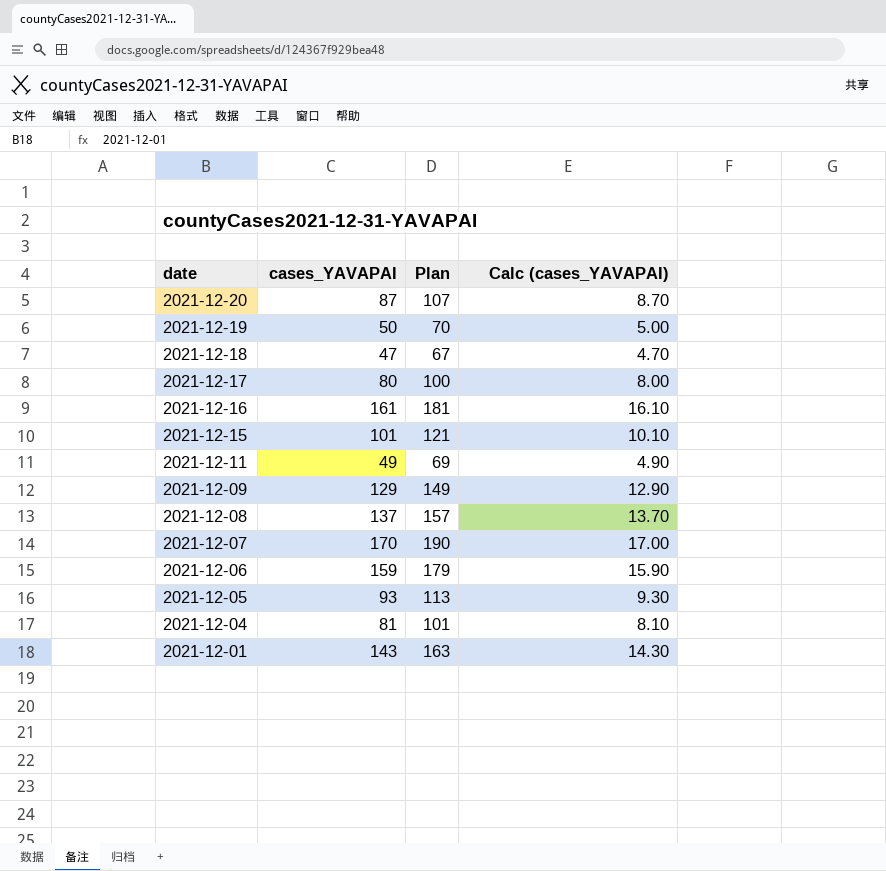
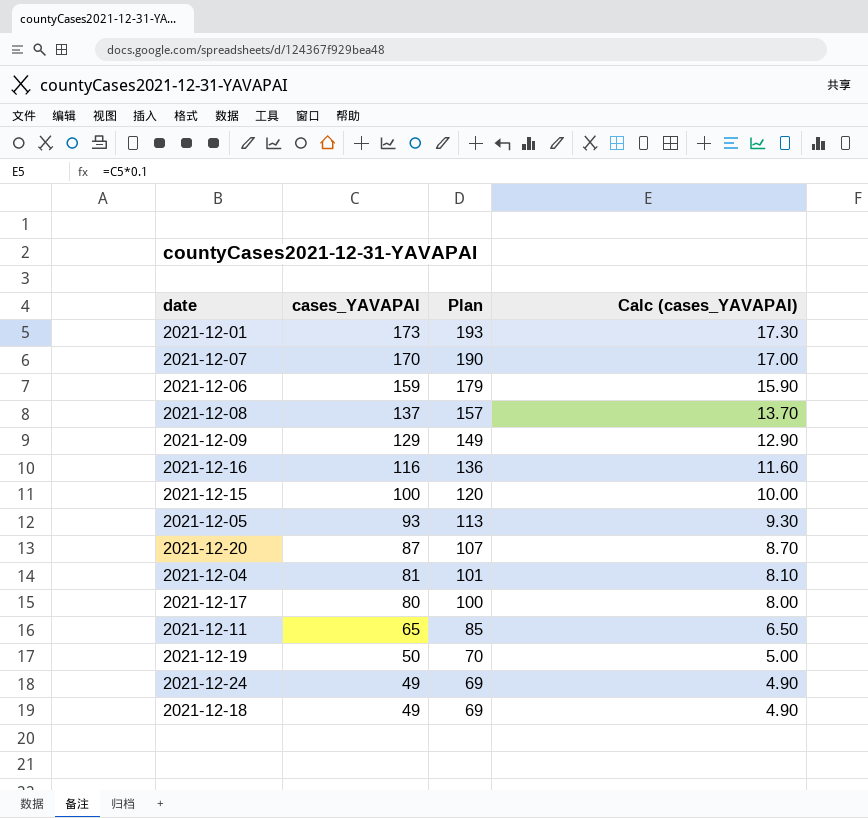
row order: date descending -> cases_YAVAPAI descending
2021-12-01 | cases_YAVAPAI: 143 -> 173
2021-12-01 | Plan: 163 -> 193
2021-12-01 | Calc (cases_YAVAPAI): 14.30 -> 17.30
2021-12-16 | cases_YAVAPAI: 161 -> 116
2021-12-16 | Plan: 181 -> 136
2021-12-16 | Calc (cases_YAVAPAI): 16.10 -> 11.60
2021-12-15 | cases_YAVAPAI: 101 -> 100
2021-12-15 | Plan: 121 -> 120
2021-12-15 | Calc (cases_YAVAPAI): 10.10 -> 10.00
2021-12-11 | cases_YAVAPAI: 49 -> 65
2021-12-11 | Plan: 69 -> 85
2021-12-11 | Calc (cases_YAVAPAI): 4.90 -> 6.50
row 2021-12-24: none -> 49 | 69 | 4.90
2021-12-18 | cases_YAVAPAI: 47 -> 49
2021-12-18 | Plan: 67 -> 69
2021-12-18 | Calc (cases_YAVAPAI): 4.70 -> 4.90

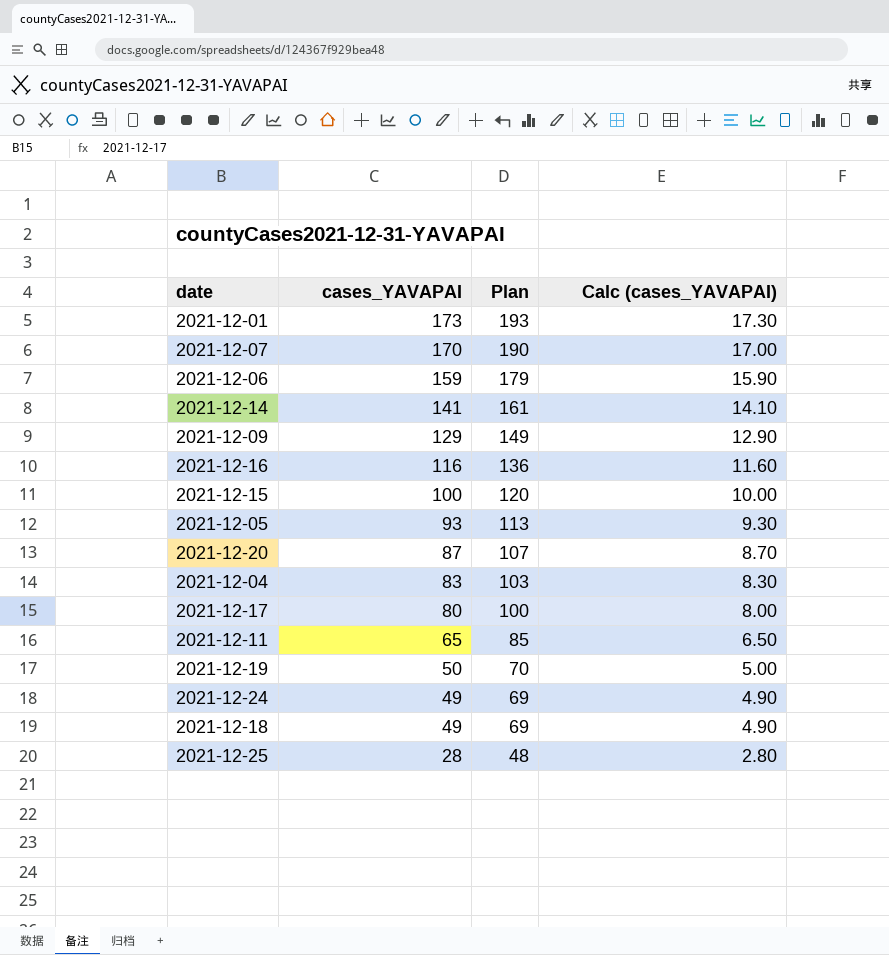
row 2021-12-08: 137 | 157 | 13.70 -> none
row 2021-12-14: none -> 141 | 161 | 14.10
2021-12-04 | cases_YAVAPAI: 81 -> 83
2021-12-04 | Plan: 101 -> 103
2021-12-04 | Calc (cases_YAVAPAI): 8.10 -> 8.30
row 2021-12-25: none -> 28 | 48 | 2.80

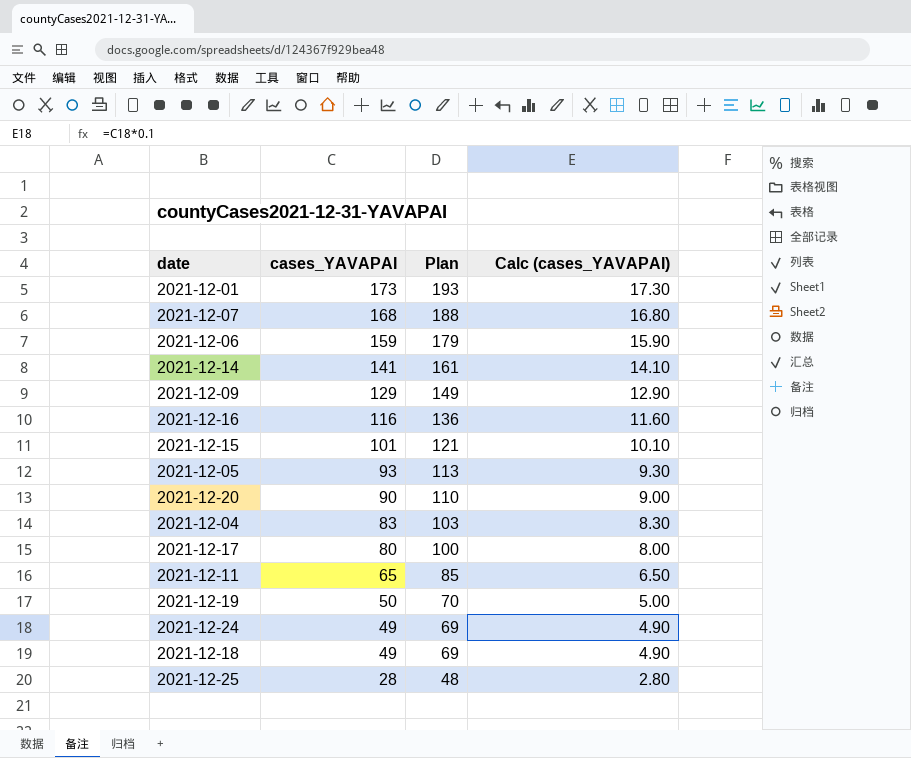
2021-12-07 | cases_YAVAPAI: 170 -> 168
2021-12-07 | Plan: 190 -> 188
2021-12-07 | Calc (cases_YAVAPAI): 17.00 -> 16.80
2021-12-15 | cases_YAVAPAI: 100 -> 101
2021-12-15 | Plan: 120 -> 121
2021-12-15 | Calc (cases_YAVAPAI): 10.00 -> 10.10
2021-12-20 | cases_YAVAPAI: 87 -> 90
2021-12-20 | Plan: 107 -> 110
2021-12-20 | Calc (cases_YAVAPAI): 8.70 -> 9.00

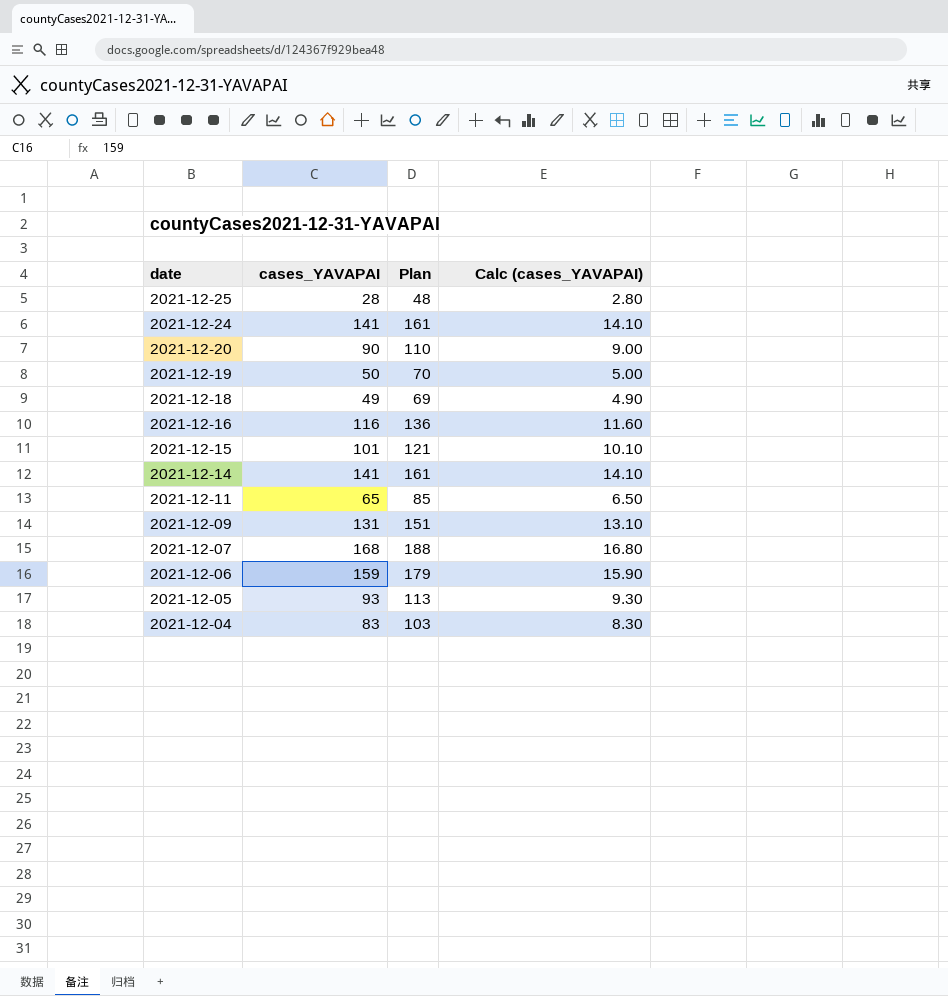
row order: cases_YAVAPAI descending -> date descending
row 2021-12-01: 173 | 193 | 17.30 -> none
row 2021-12-17: 80 | 100 | 8.00 -> none
2021-12-24 | cases_YAVAPAI: 49 -> 141
2021-12-24 | Plan: 69 -> 161
2021-12-24 | Calc (cases_YAVAPAI): 4.90 -> 14.10
2021-12-09 | cases_YAVAPAI: 129 -> 131
2021-12-09 | Plan: 149 -> 151
2021-12-09 | Calc (cases_YAVAPAI): 12.90 -> 13.10

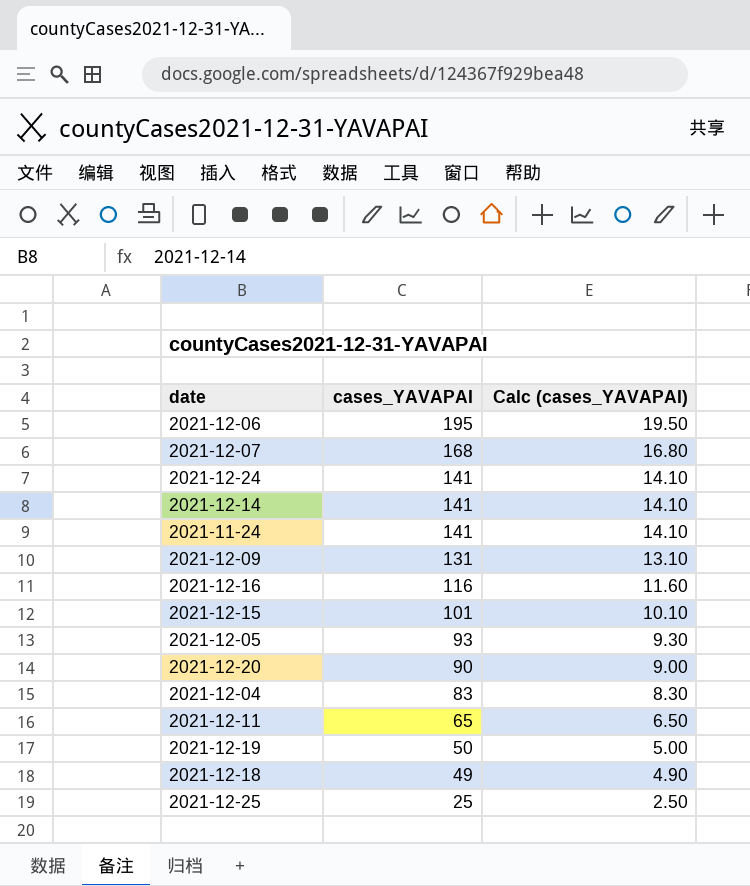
row order: date descending -> cases_YAVAPAI descending
column Plan | formula: [cases_YAVAPAI] + 20 -> none
2021-12-06 | cases_YAVAPAI: 159 -> 195
2021-12-06 | Calc (cases_YAVAPAI): 15.90 -> 19.50
row 2021-11-24: none -> 141 | 14.10
2021-12-25 | cases_YAVAPAI: 28 -> 25
2021-12-25 | Calc (cases_YAVAPAI): 2.80 -> 2.50

